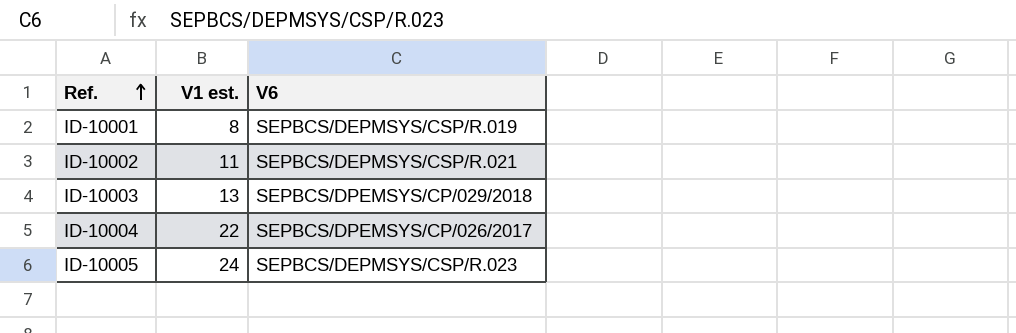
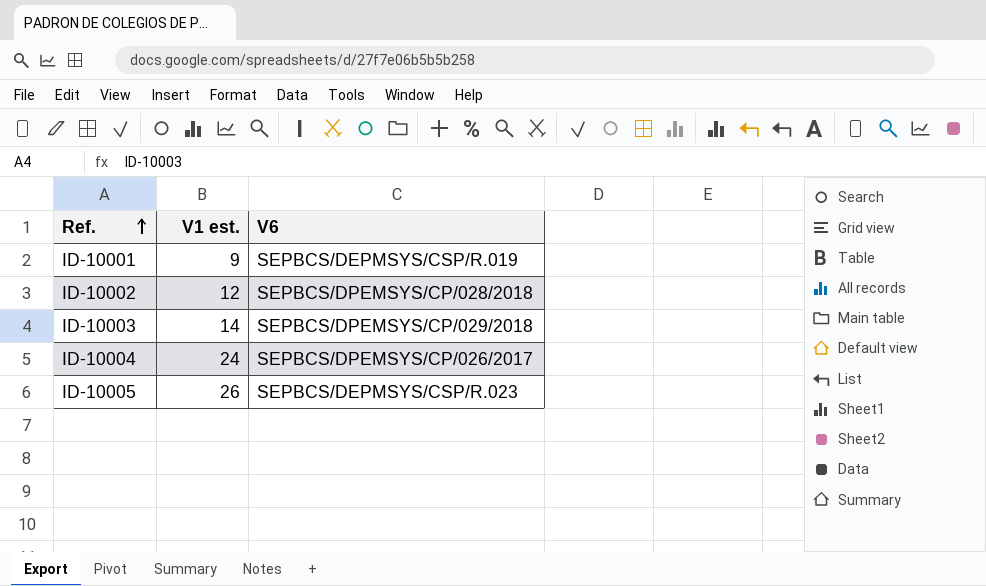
ID-10001 | V1 est.: 8 -> 9
ID-10002 | V1 est.: 11 -> 12
ID-10002 | V6: SEPBCS/DEPMSYS/CSP/R.021 -> SEPBCS/DPEMSYS/CP/028/2018
ID-10003 | V1 est.: 13 -> 14
ID-10004 | V1 est.: 22 -> 24
ID-10005 | V1 est.: 24 -> 26

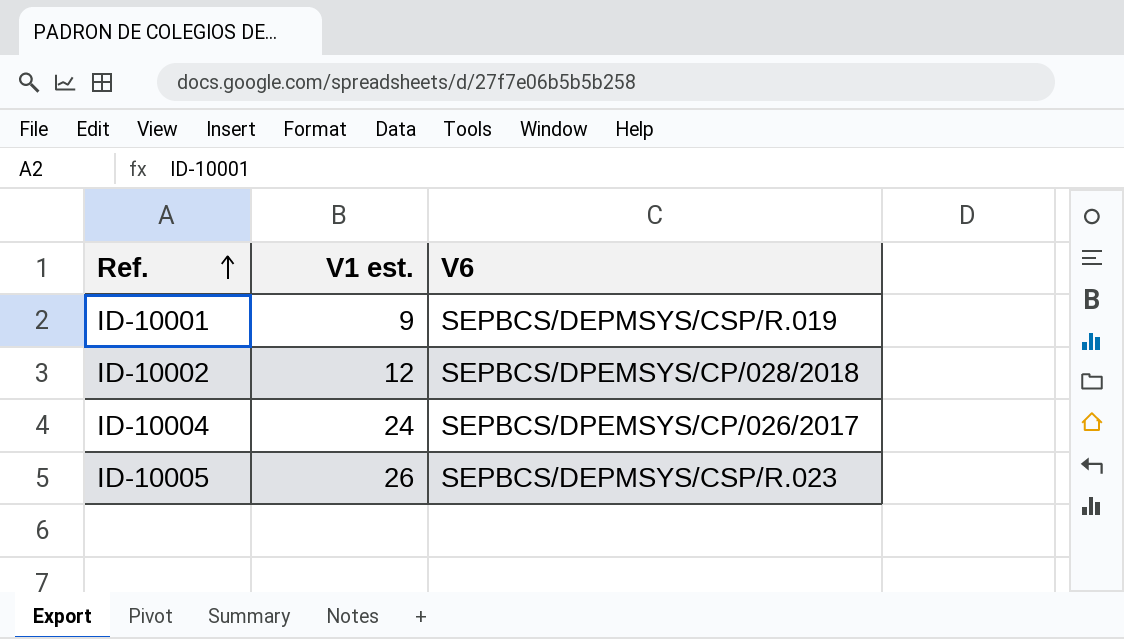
row ID-10003: 14 | SEPBCS/DPEMSYS/CP/029/2018 -> none

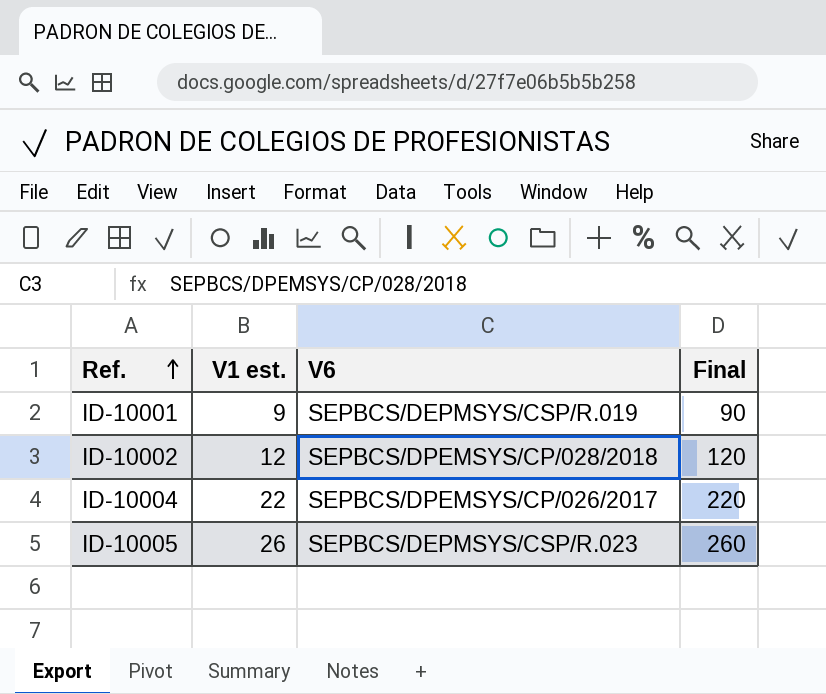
column Final | formula: none -> [V1 est.] * 10
ID-10004 | V1 est.: 24 -> 22

